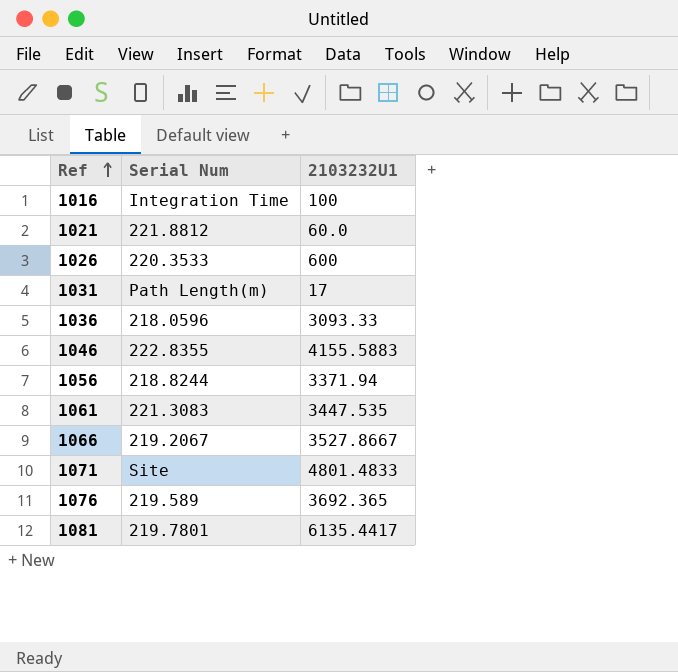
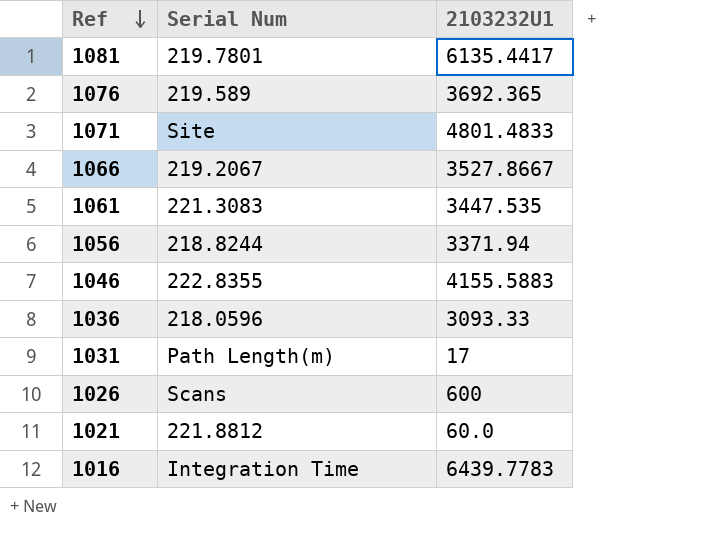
row order: Ref ascending -> Ref descending
1026 | Serial Num: 220.3533 -> Scans
1016 | 2103232U1: 100 -> 6439.7783

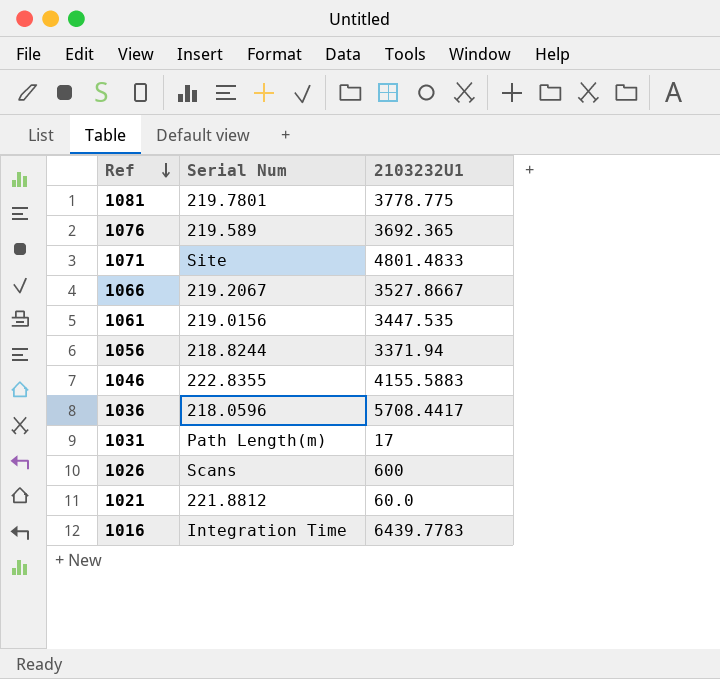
1081 | 2103232U1: 6135.4417 -> 3778.775
1061 | Serial Num: 221.3083 -> 219.0156
1036 | 2103232U1: 3093.33 -> 5708.4417

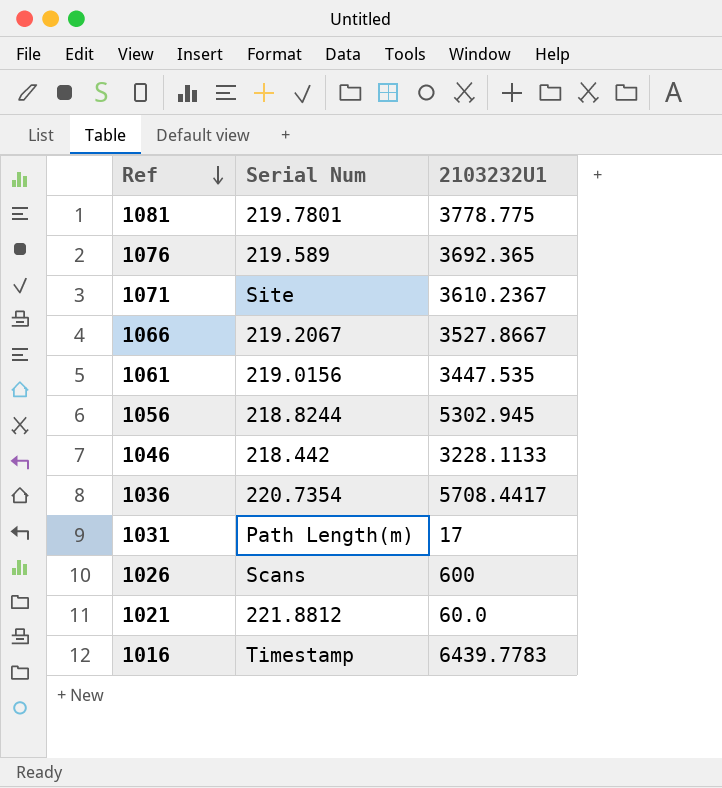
1071 | 2103232U1: 4801.4833 -> 3610.2367
1056 | 2103232U1: 3371.94 -> 5302.945
1046 | Serial Num: 222.8355 -> 218.442
1046 | 2103232U1: 4155.5883 -> 3228.1133
1036 | Serial Num: 218.0596 -> 220.7354
1016 | Serial Num: Integration Time -> Timestamp

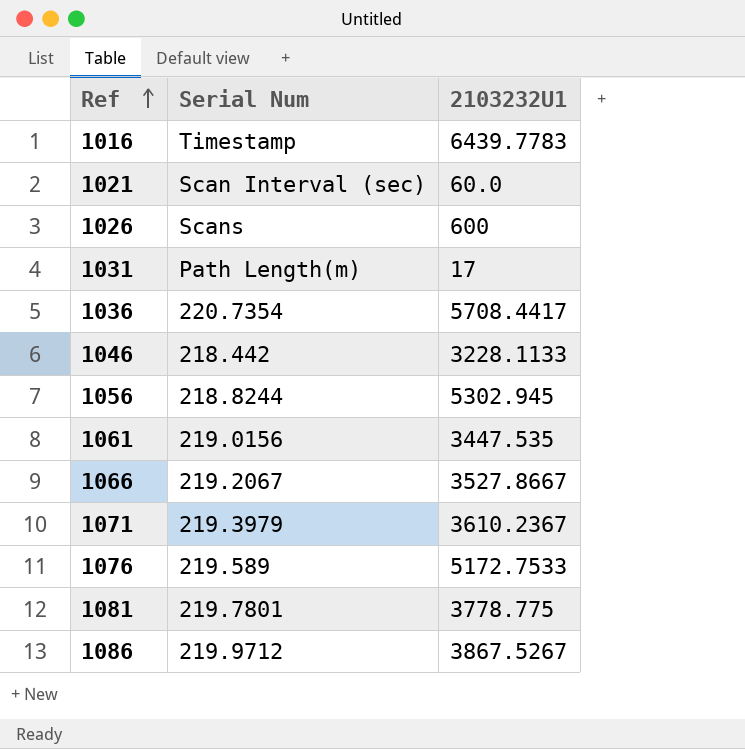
row order: Ref descending -> Ref ascending
1021 | Serial Num: 221.8812 -> Scan Interval (sec)
1071 | Serial Num: Site -> 219.3979
1076 | 2103232U1: 3692.365 -> 5172.7533
row 1086: none -> 219.9712 | 3867.5267

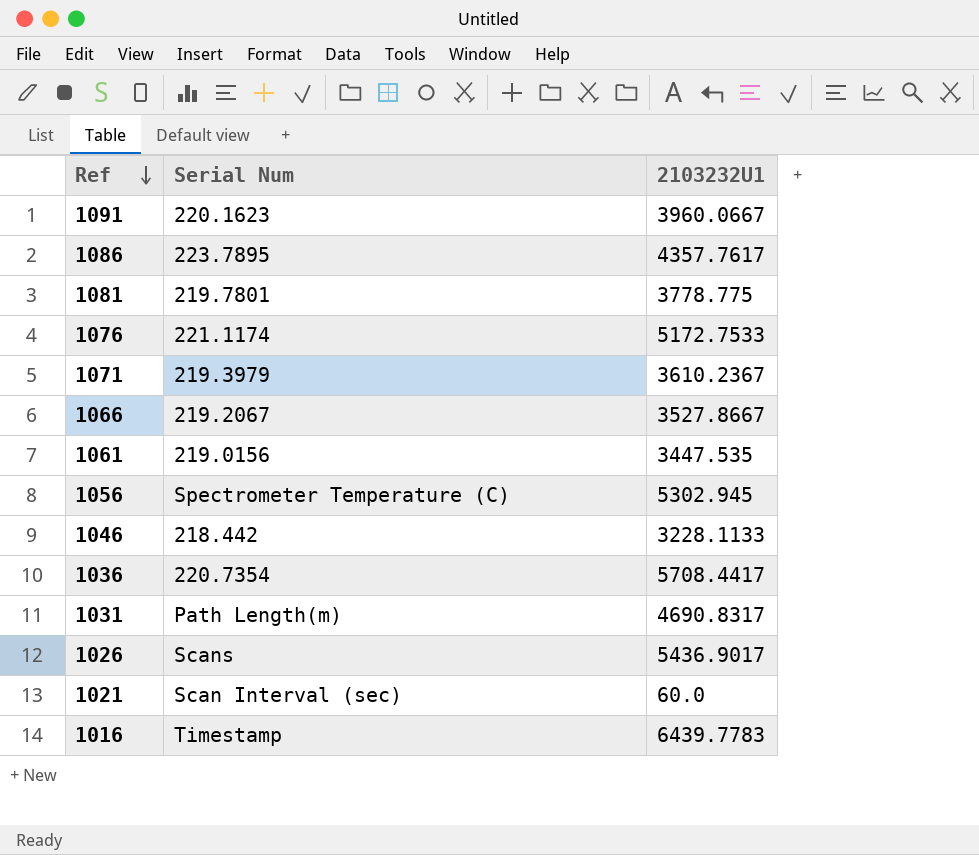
row order: Ref ascending -> Ref descending
row 1091: none -> 220.1623 | 3960.0667
1086 | Serial Num: 219.9712 -> 223.7895
1086 | 2103232U1: 3867.5267 -> 4357.7617
1076 | Serial Num: 219.589 -> 221.1174
1056 | Serial Num: 218.8244 -> Spectrometer Temperature (C)
1031 | 2103232U1: 17 -> 4690.8317
1026 | 2103232U1: 600 -> 5436.9017

